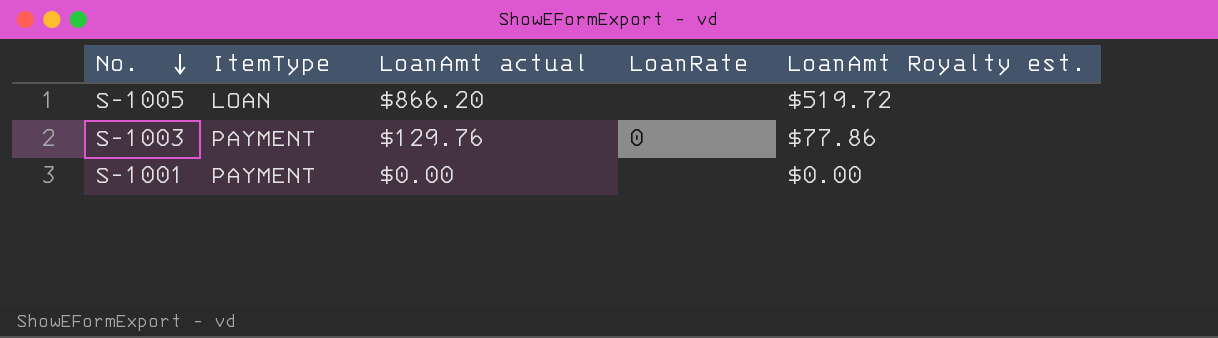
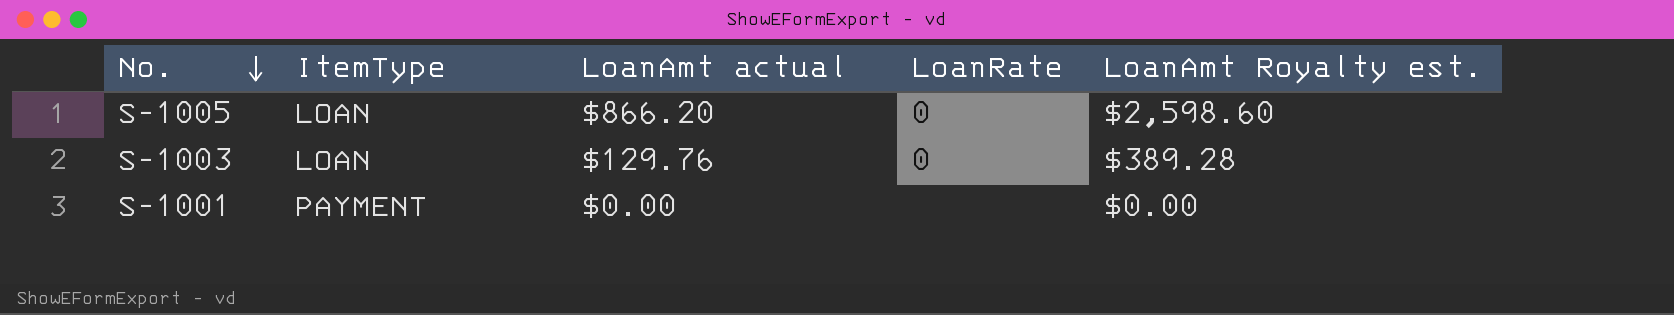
column LoanAmt Royalty est. | formula: [LoanAmt actual] * 0.6 -> [LoanAmt actual] * 3
S-1005 | LoanRate: none -> 0
S-1003 | ItemType: PAYMENT -> LOAN

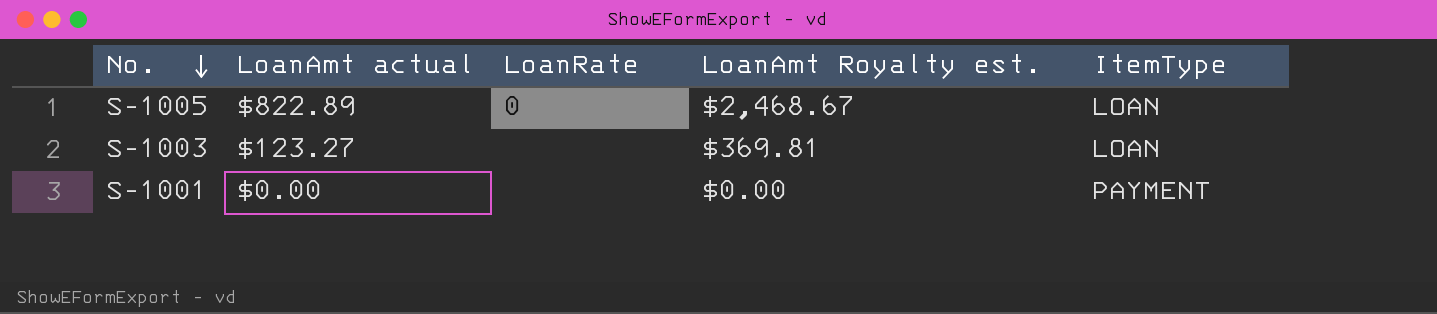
column ItemType | position: 2 -> 5
S-1005 | LoanAmt actual: $866.20 -> $822.89
S-1005 | LoanAmt Royalty est.: $2,598.60 -> $2,468.67
S-1003 | LoanAmt actual: $129.76 -> $123.27
S-1003 | LoanRate: 0 -> none
S-1003 | LoanAmt Royalty est.: $389.28 -> $369.81

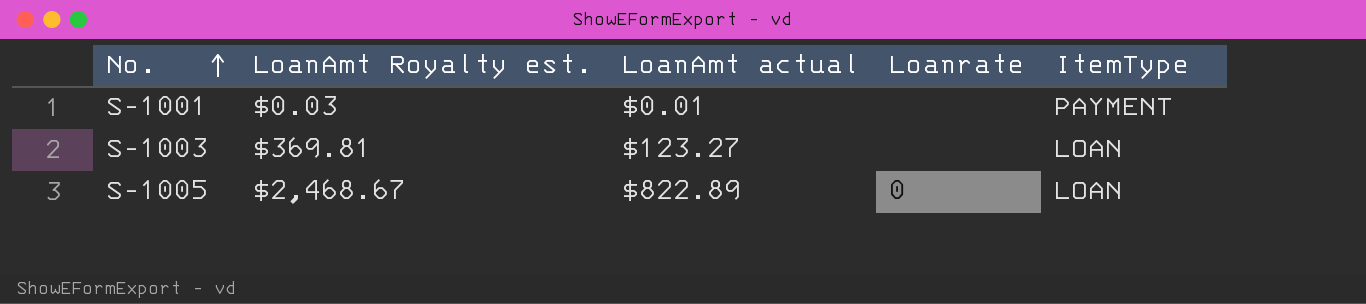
row order: No. descending -> No. ascending
column LoanAmt Royalty est. | position: 4 -> 2
column name: LoanRate -> Loanrate
S-1001 | LoanAmt Royalty est.: $0.00 -> $0.03
S-1001 | LoanAmt actual: $0.00 -> $0.01

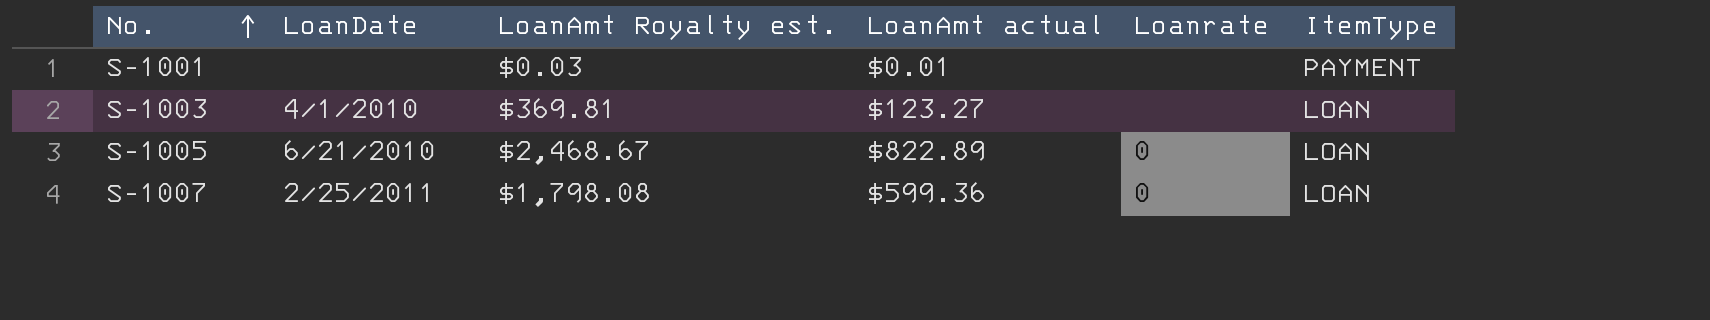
column LoanDate | position: none -> 2
row S-1007: none -> 2/25/2011 | $1,798.08 | $599.36 | 0 | LOAN

